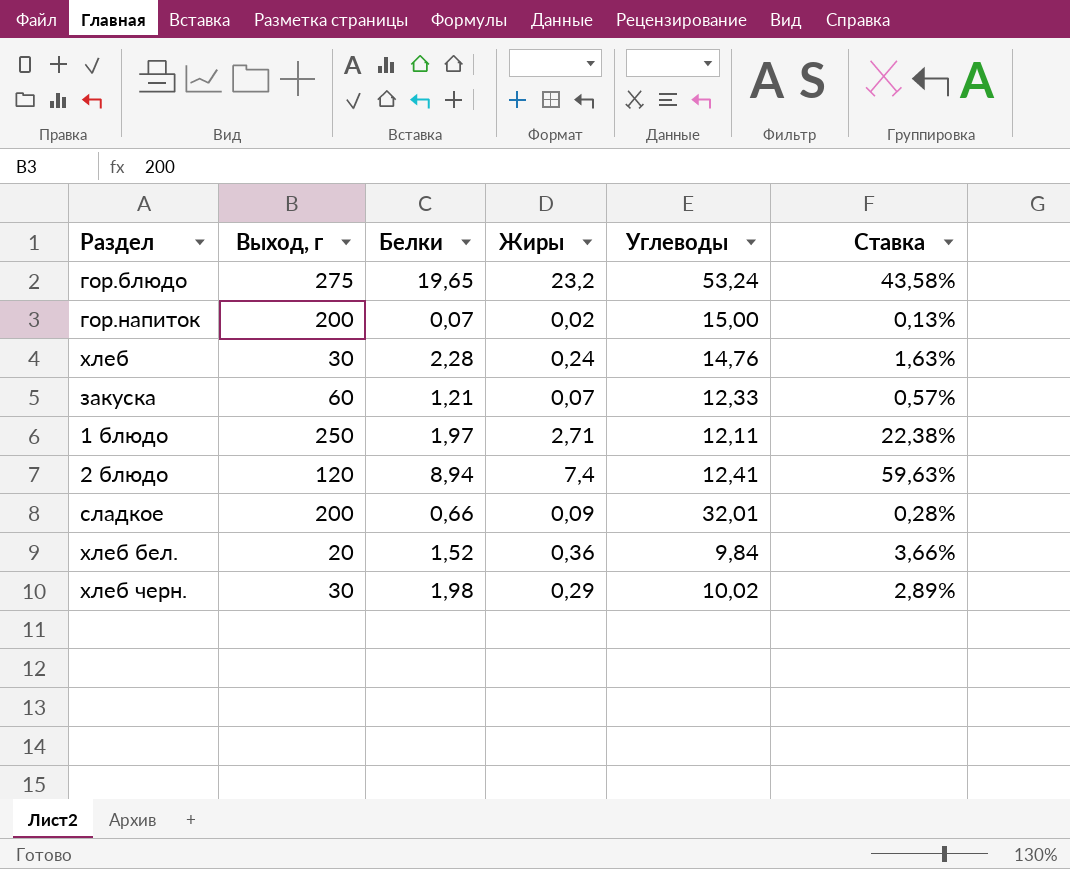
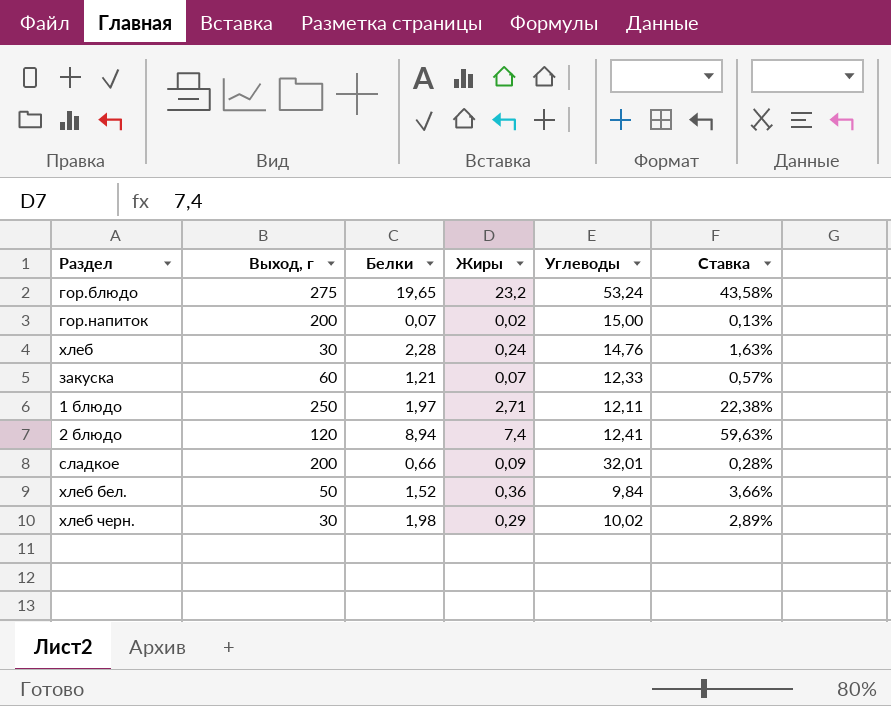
хлеб бел. | Выход, г: 20 -> 50

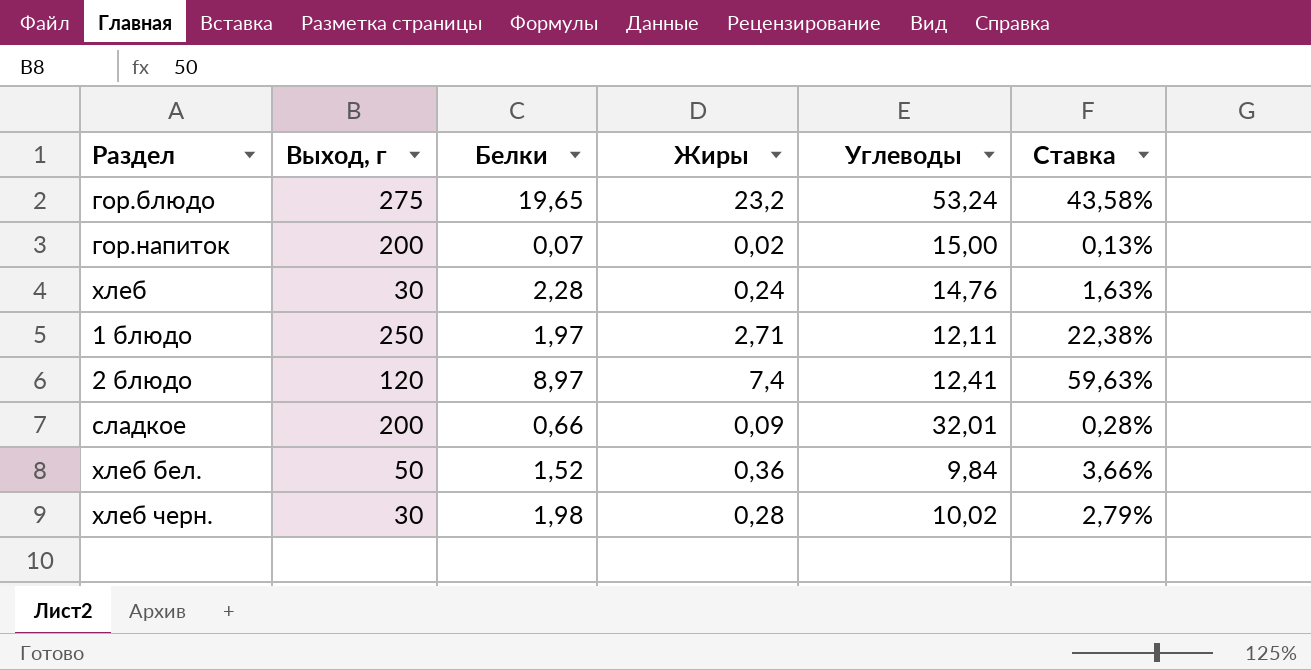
row закуска: 60 | 1,21 | 0,07 | 12,33 | 0,57% -> none
2 блюдо | Белки: 8,94 -> 8,97
хлеб черн. | Жиры: 0,29 -> 0,28
хлеб черн. | Ставка: 2,89% -> 2,79%

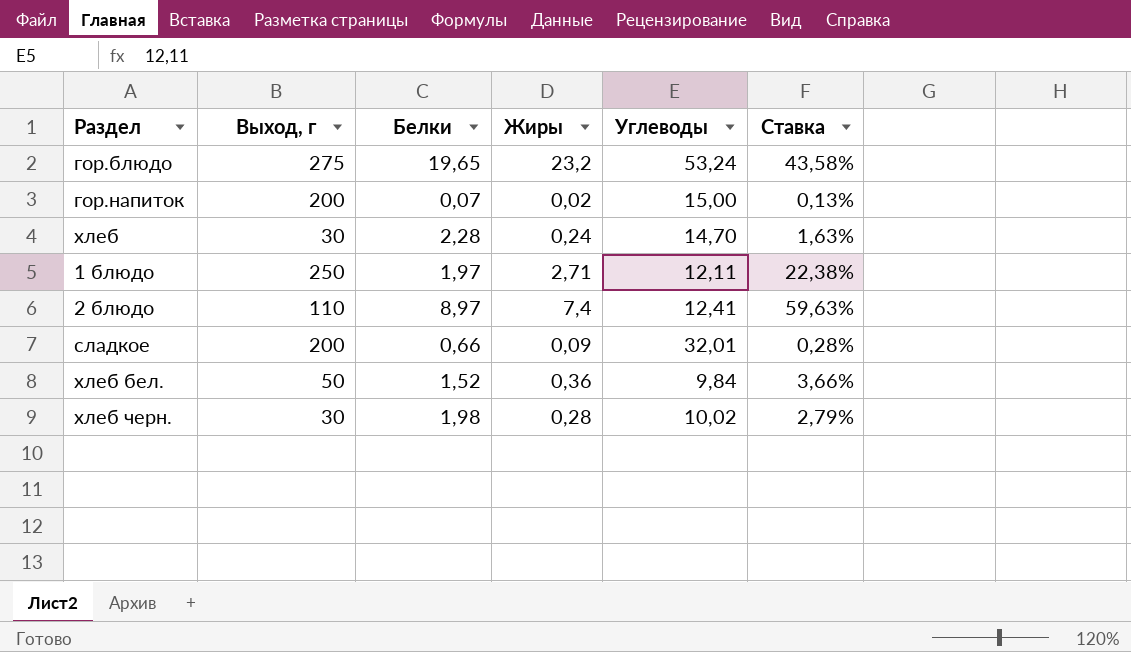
хлеб | Углеводы: 14,76 -> 14,70
2 блюдо | Выход, г: 120 -> 110

